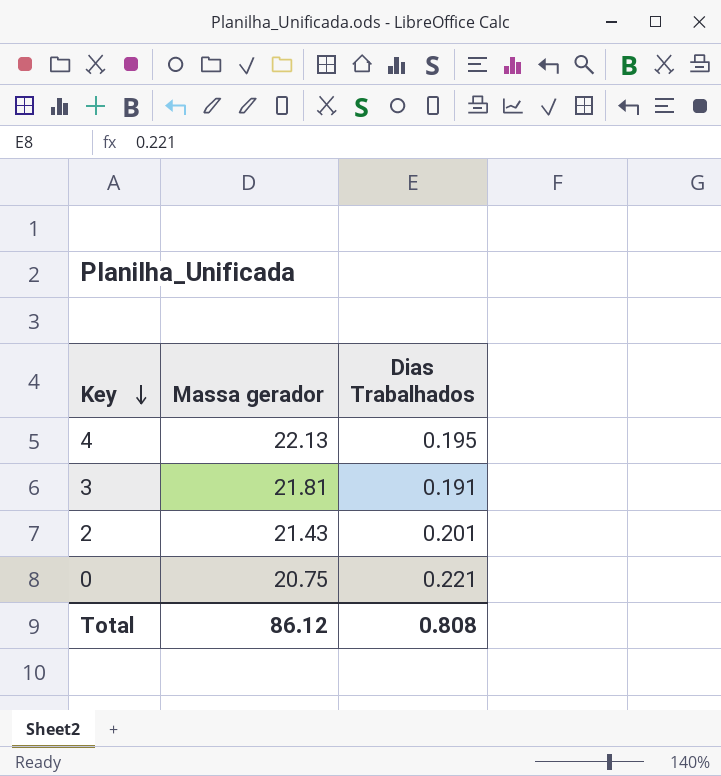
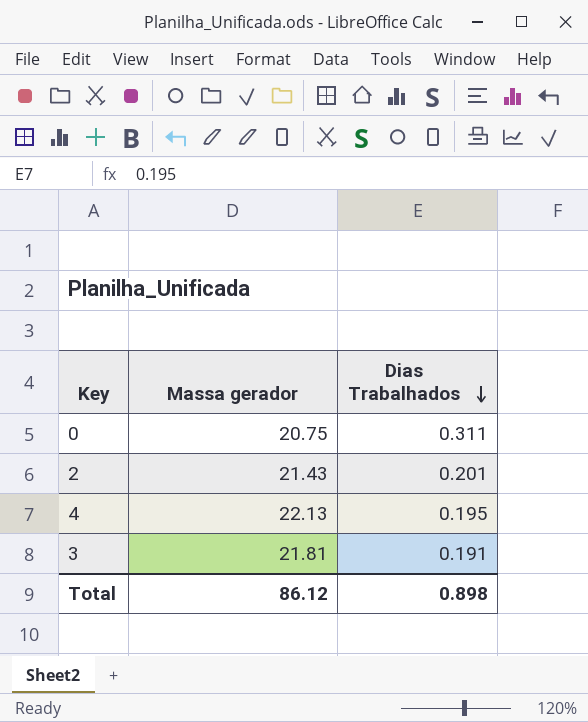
row order: Key descending -> Dias Trabalhados descending
0 | Dias Trabalhados: 0.221 -> 0.311
Total | Dias Trabalhados: 0.808 -> 0.898

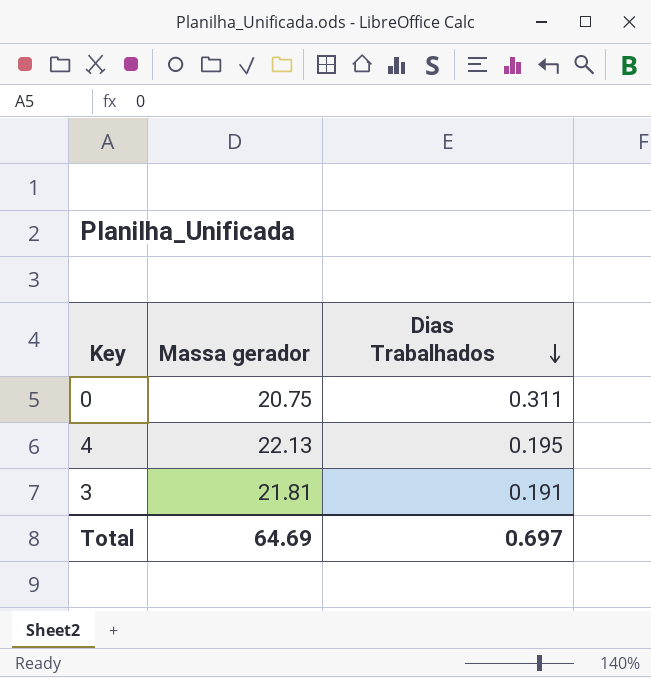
row 2: 21.43 | 0.201 -> none
Total | Massa gerador: 86.12 -> 64.69
Total | Dias Trabalhados: 0.898 -> 0.697

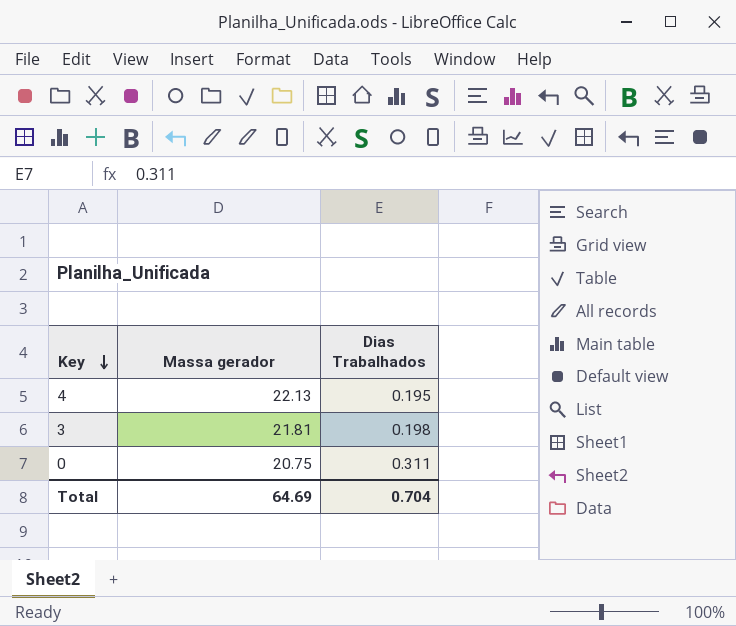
row order: Dias Trabalhados descending -> Key descending
3 | Dias Trabalhados: 0.191 -> 0.198
Total | Dias Trabalhados: 0.697 -> 0.704

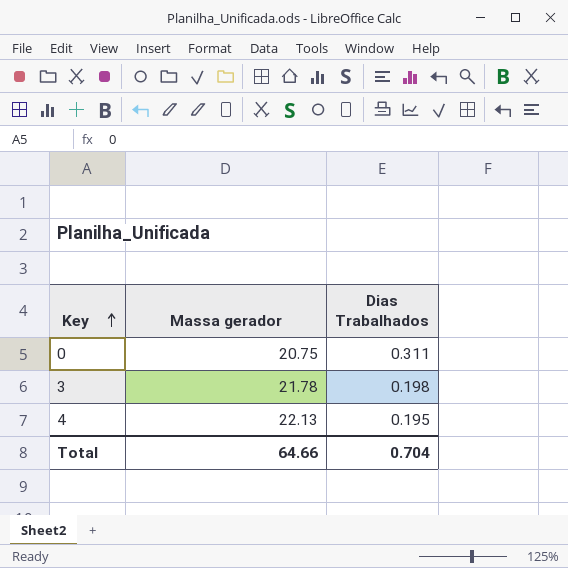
row order: Key descending -> Key ascending
3 | Massa gerador: 21.81 -> 21.78
Total | Massa gerador: 64.69 -> 64.66

